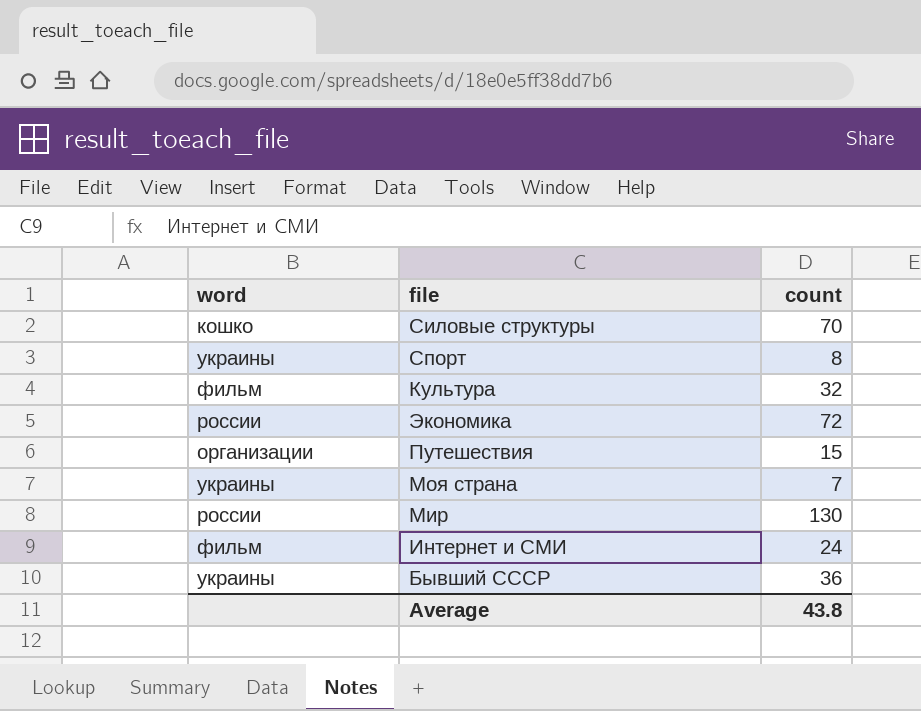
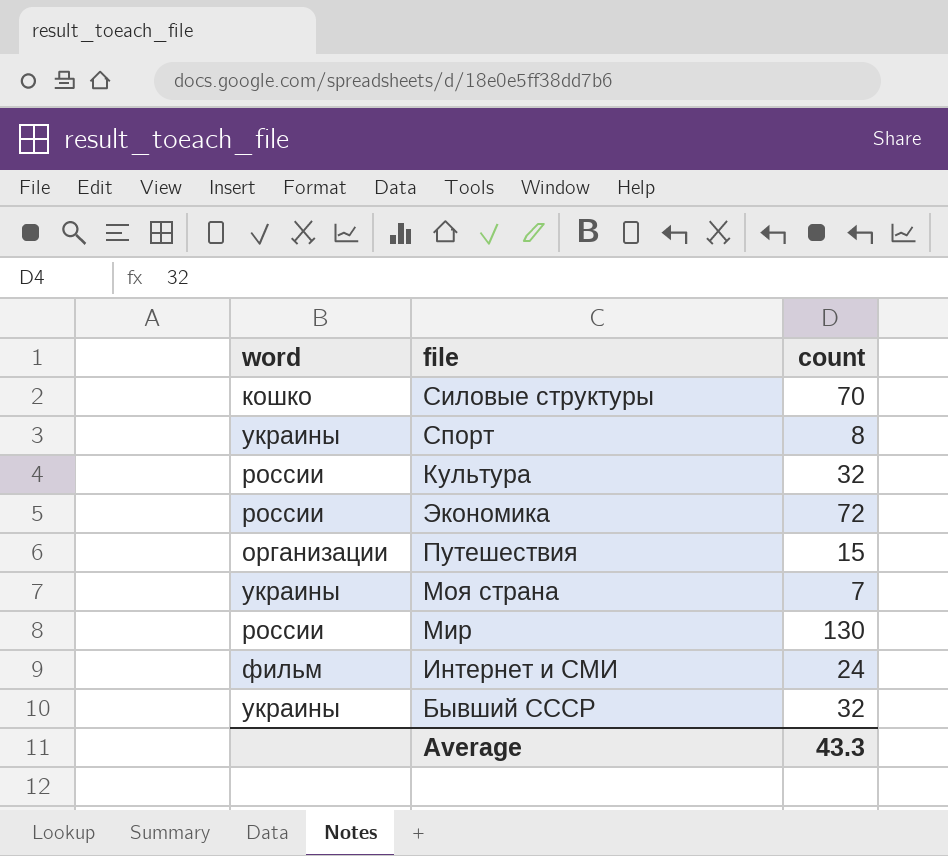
Культура | word: фильм -> россии
Бывший СССР | count: 36 -> 32
Average | count: 43.8 -> 43.3

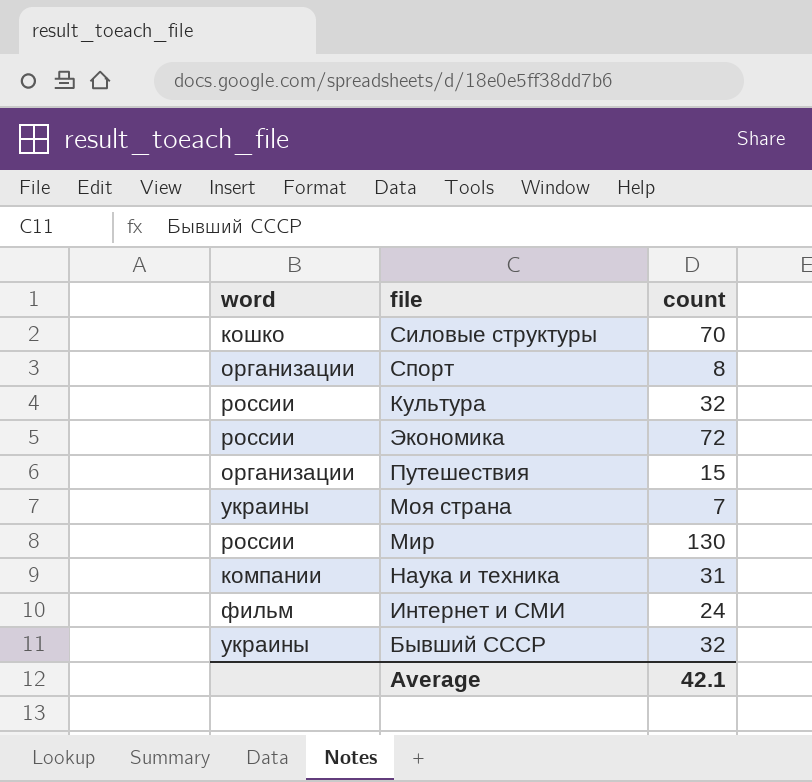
Спорт | word: украины -> организации
row Наука и техника: none -> компании | 31
Average | count: 43.3 -> 42.1

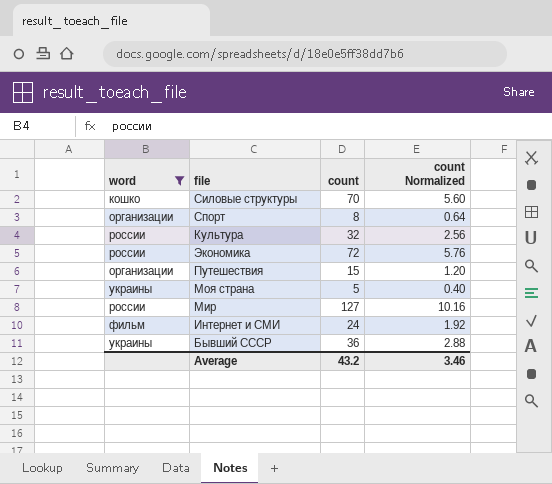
filter: none -> word != компании
column count Normalized | formula: none -> [count] * 0.08
Моя страна | count: 7 -> 5
Мир | count: 130 -> 127
Бывший СССР | count: 32 -> 36
Average | count: 42.1 -> 43.2

